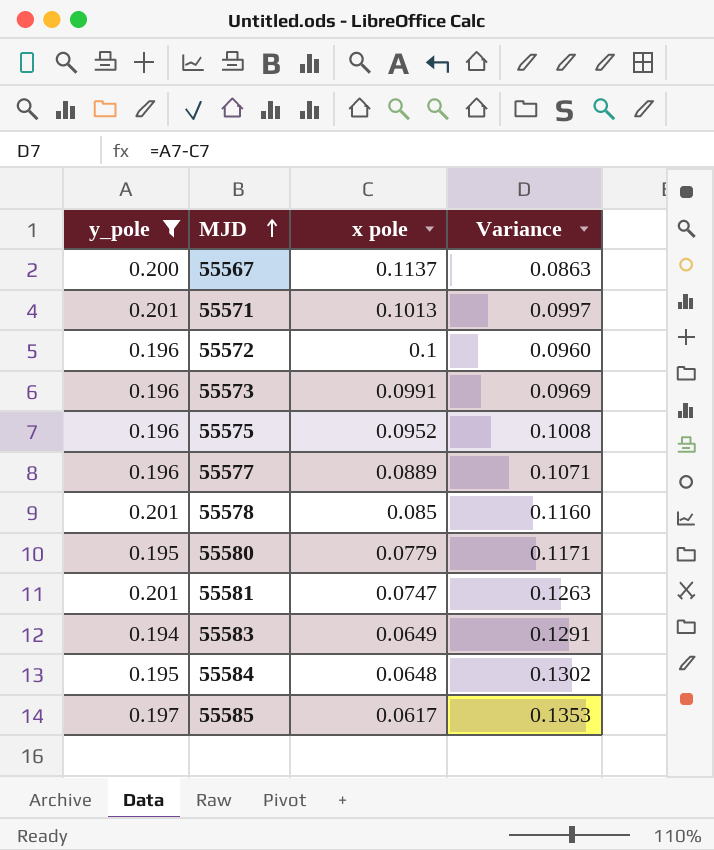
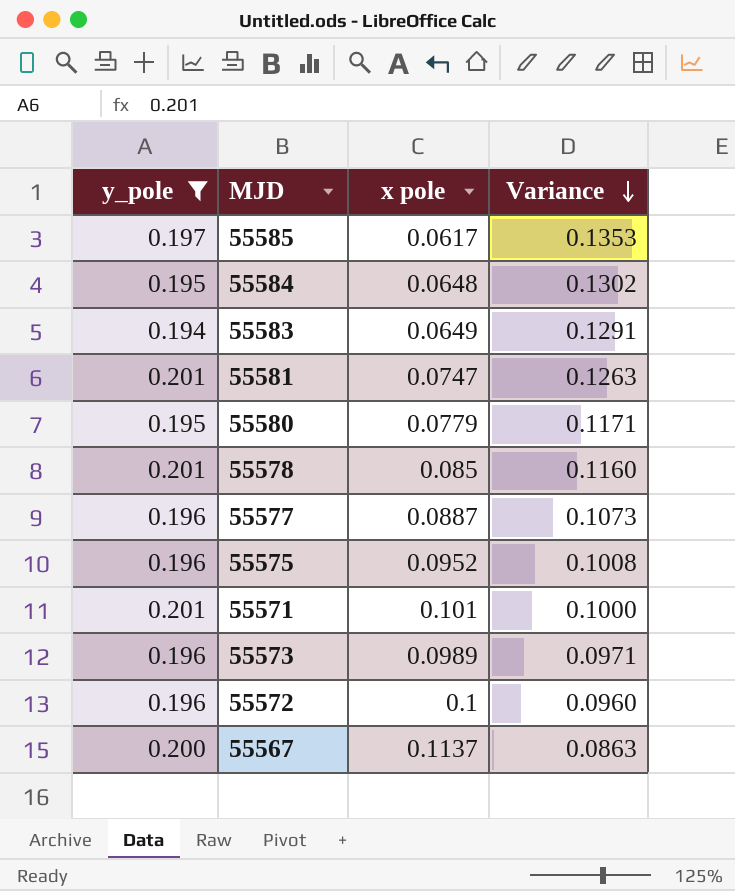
row order: MJD ascending -> Variance descending
55577 | x pole: 0.0889 -> 0.0887
55577 | Variance: 0.1071 -> 0.1073
55571 | x pole: 0.1013 -> 0.101
55571 | Variance: 0.0997 -> 0.1000
55573 | x pole: 0.0991 -> 0.0989
55573 | Variance: 0.0969 -> 0.0971

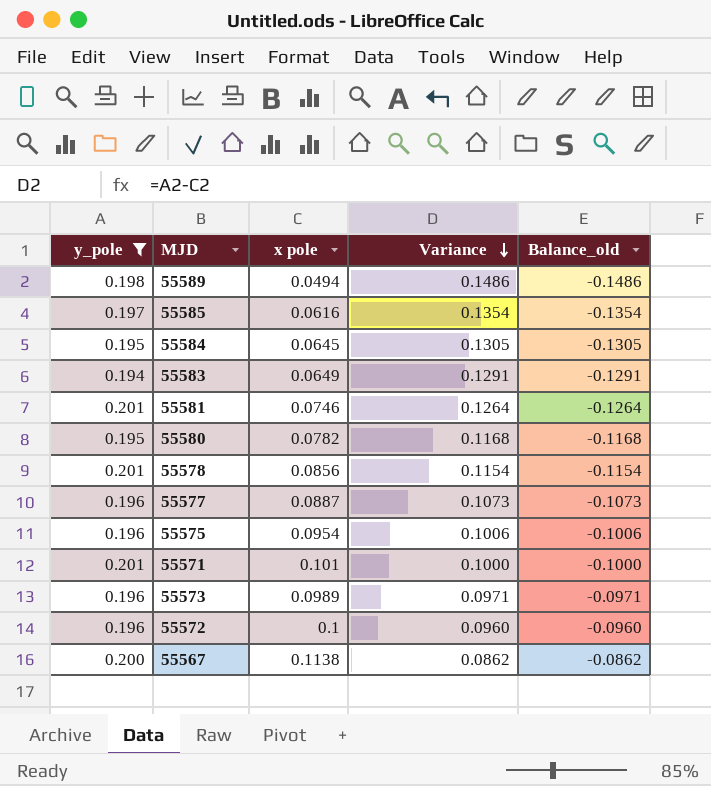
column Balance_old | formula: none -> [x pole] - [y_pole]
row 55589: none -> 0.198 | 0.0494 | 0.1486 | -0.1486
55585 | x pole: 0.0617 -> 0.0616
55585 | Variance: 0.1353 -> 0.1354
55584 | x pole: 0.0648 -> 0.0645
55584 | Variance: 0.1302 -> 0.1305
55581 | x pole: 0.0747 -> 0.0746
55581 | Variance: 0.1263 -> 0.1264
55580 | x pole: 0.0779 -> 0.0782
55580 | Variance: 0.1171 -> 0.1168
55578 | x pole: 0.085 -> 0.0856
55578 | Variance: 0.1160 -> 0.1154
55575 | x pole: 0.0952 -> 0.0954
55575 | Variance: 0.1008 -> 0.1006
55567 | x pole: 0.1137 -> 0.1138
55567 | Variance: 0.0863 -> 0.0862

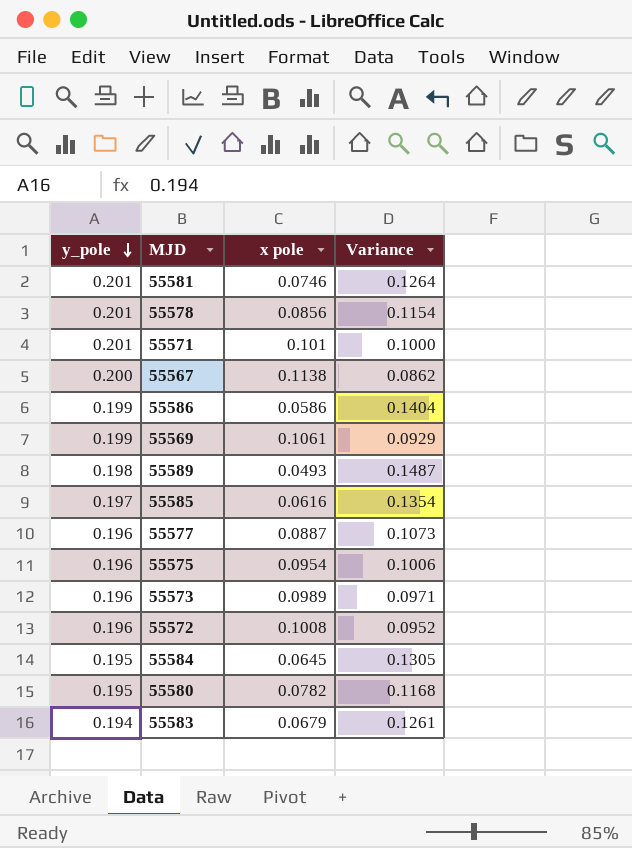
filter: y_pole != 0.199 -> none
row order: Variance descending -> y_pole descending
column Balance_old | formula: [x pole] - [y_pole] -> none
55589 | x pole: 0.0494 -> 0.0493
55589 | Variance: 0.1486 -> 0.1487
55572 | x pole: 0.1 -> 0.1008
55572 | Variance: 0.0960 -> 0.0952
55583 | x pole: 0.0649 -> 0.0679
55583 | Variance: 0.1291 -> 0.1261

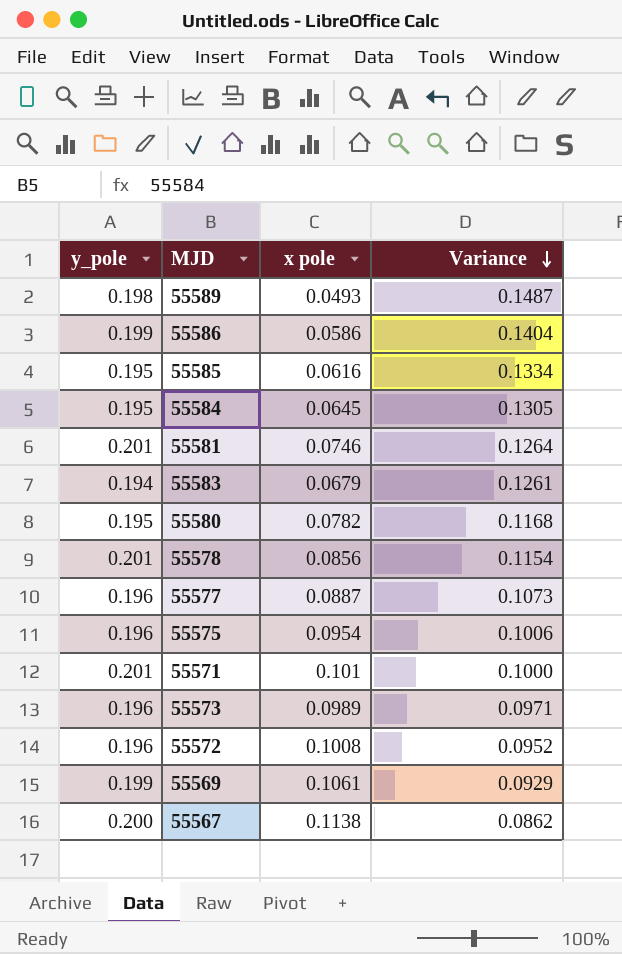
row order: y_pole descending -> Variance descending
55585 | y_pole: 0.197 -> 0.195
55585 | Variance: 0.1354 -> 0.1334

